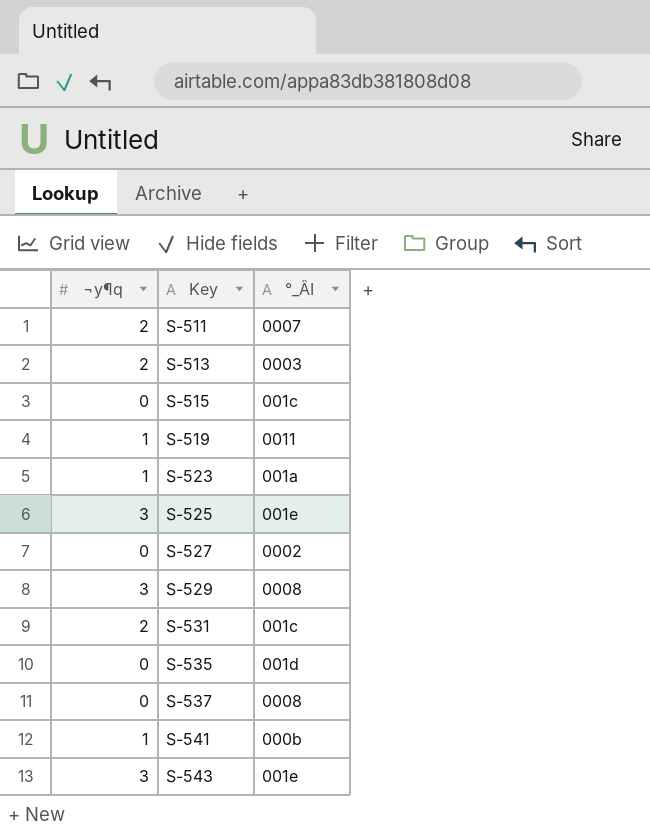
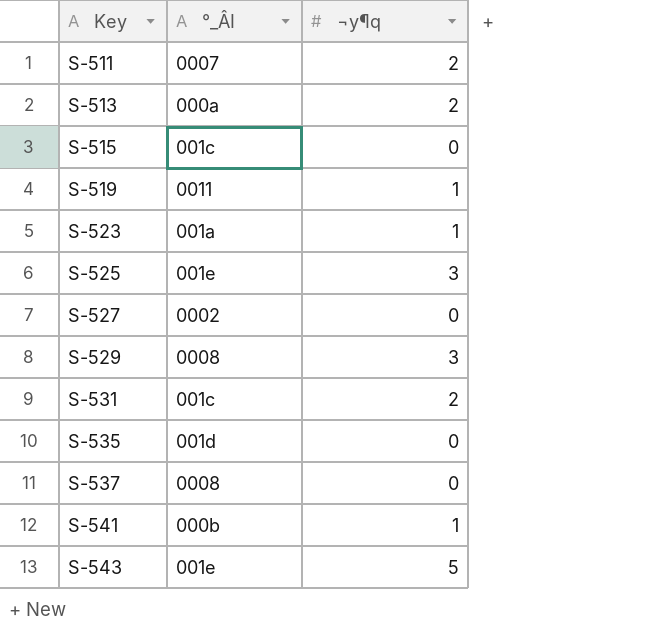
column ¬y¶q | position: 1 -> 3
S-513 | °_ÂI: 0003 -> 000a
S-543 | ¬y¶q: 3 -> 5

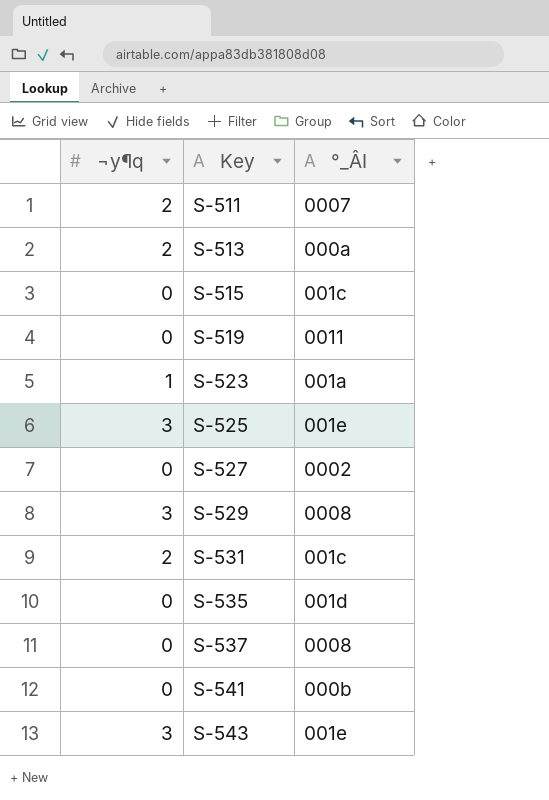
column ¬y¶q | position: 3 -> 1
S-519 | ¬y¶q: 1 -> 0
S-541 | ¬y¶q: 1 -> 0
S-543 | ¬y¶q: 5 -> 3

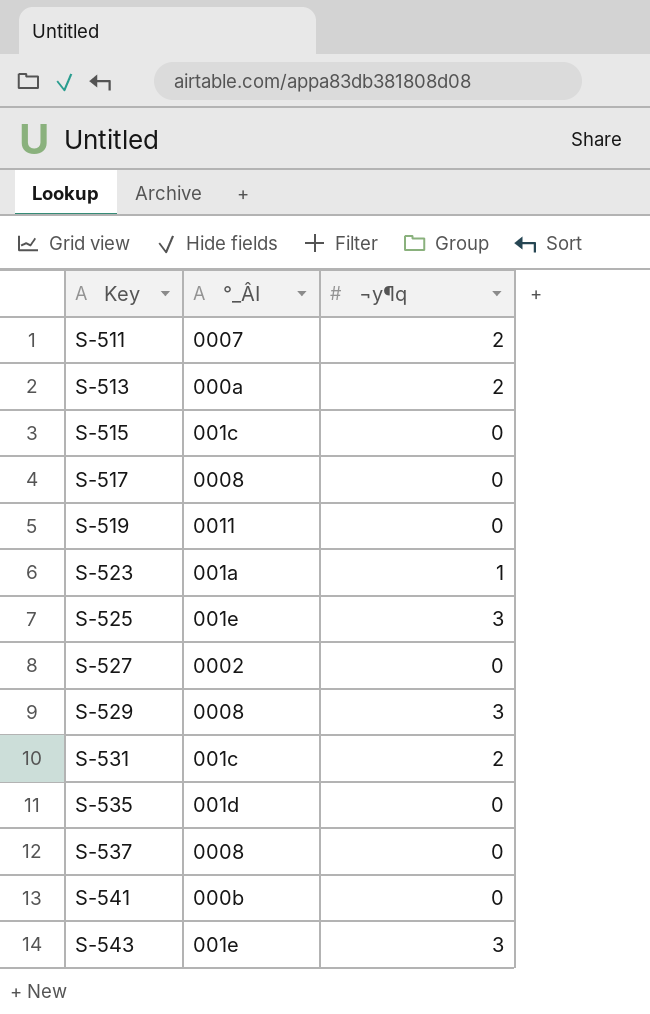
column ¬y¶q | position: 1 -> 3
row S-517: none -> 0008 | 0

